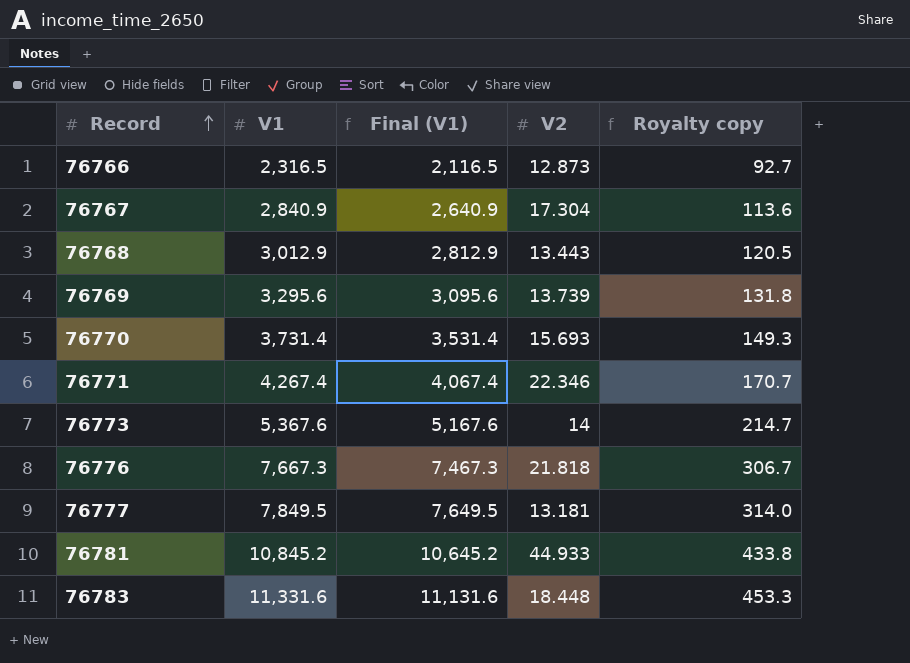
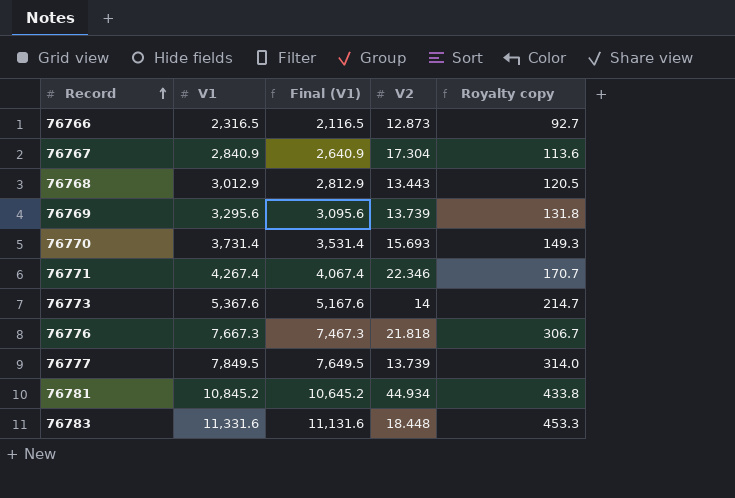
76777 | V2: 13.181 -> 13.739
76781 | V2: 44.933 -> 44.934

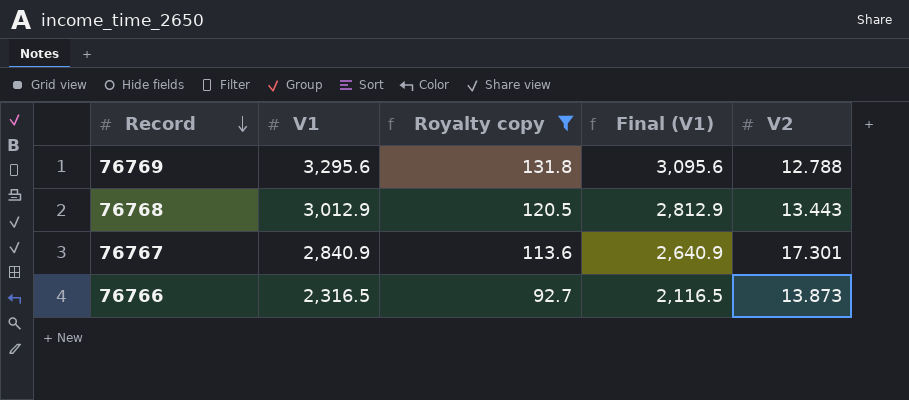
filter: none -> Royalty copy <= 131.8
row order: Record ascending -> Record descending
column Royalty copy | position: 5 -> 3
76769 | V2: 13.739 -> 12.788
76767 | V2: 17.304 -> 17.301
76766 | V2: 12.873 -> 13.873

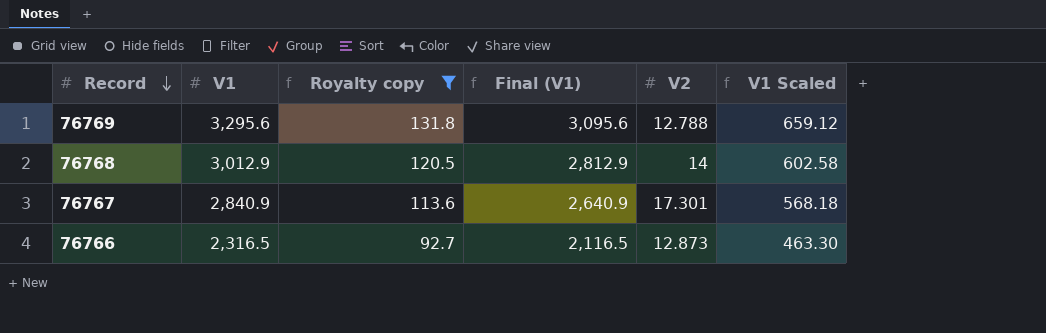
column V1 Scaled | formula: none -> [V1] * 0.2
76768 | V2: 13.443 -> 14
76766 | V2: 13.873 -> 12.873

